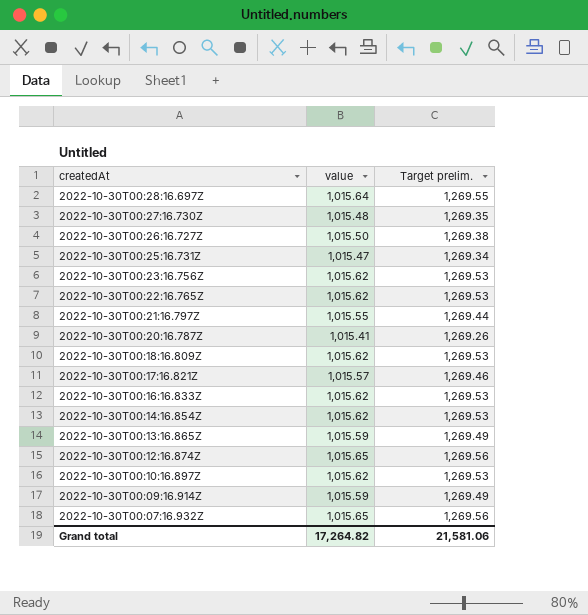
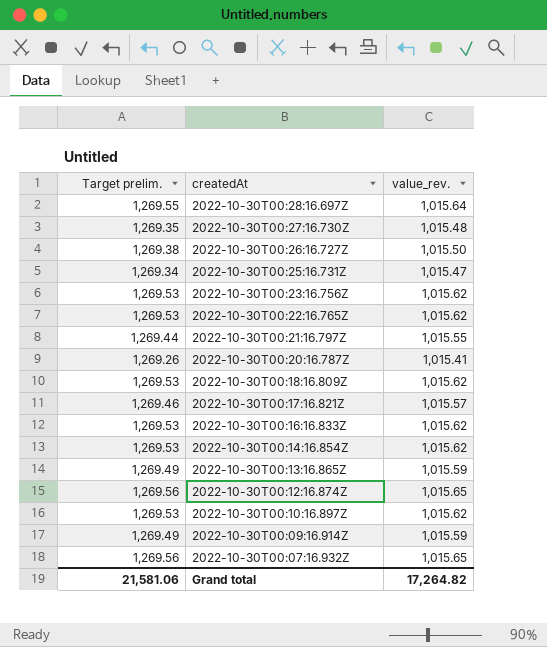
column Target prelim. | position: 3 -> 1
column name: value -> value_rev.

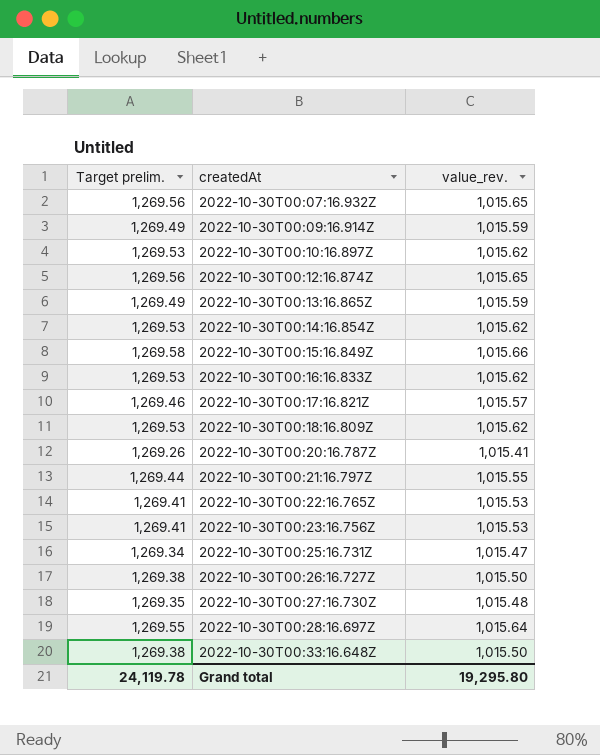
row order: createdAt descending -> createdAt ascending
row 2022-10-30T00:15:16.849Z: none -> 1,269.58 | 1,015.66
2022-10-30T00:22:16.765Z | Target prelim.: 1,269.53 -> 1,269.41
2022-10-30T00:22:16.765Z | value_rev.: 1,015.62 -> 1,015.53
2022-10-30T00:23:16.756Z | Target prelim.: 1,269.53 -> 1,269.41
2022-10-30T00:23:16.756Z | value_rev.: 1,015.62 -> 1,015.53
row 2022-10-30T00:33:16.648Z: none -> 1,269.38 | 1,015.50
Grand total | Target prelim.: 21,581.06 -> 24,119.78
Grand total | value_rev.: 17,264.82 -> 19,295.80

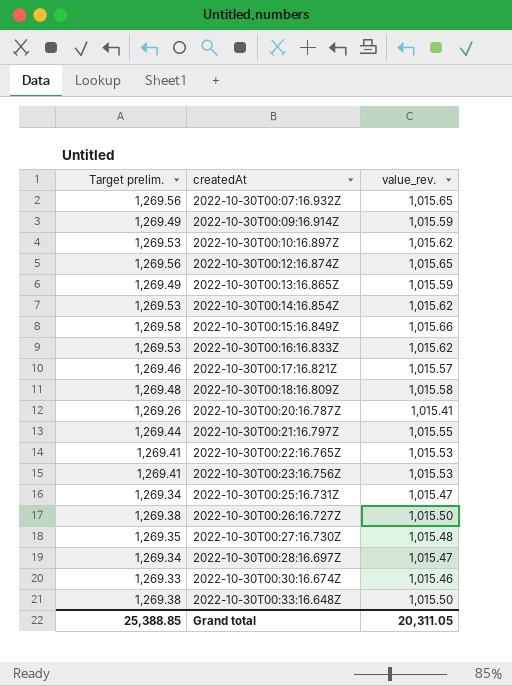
2022-10-30T00:18:16.809Z | Target prelim.: 1,269.53 -> 1,269.48
2022-10-30T00:18:16.809Z | value_rev.: 1,015.62 -> 1,015.58
2022-10-30T00:28:16.697Z | Target prelim.: 1,269.55 -> 1,269.34
2022-10-30T00:28:16.697Z | value_rev.: 1,015.64 -> 1,015.47
row 2022-10-30T00:30:16.674Z: none -> 1,269.33 | 1,015.46
Grand total | Target prelim.: 24,119.78 -> 25,388.85
Grand total | value_rev.: 19,295.80 -> 20,311.05

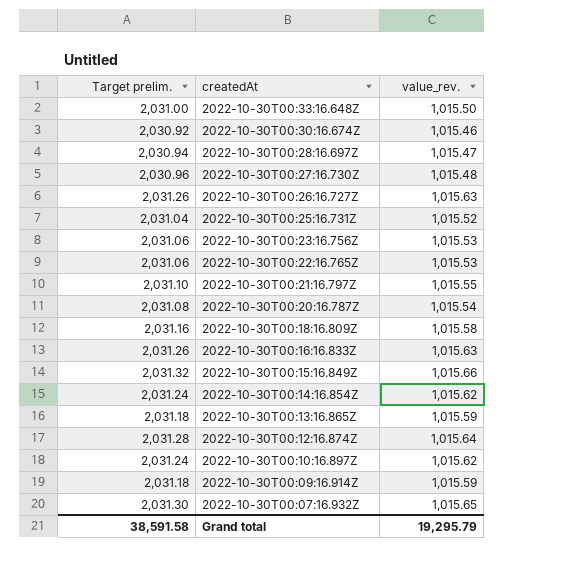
row order: createdAt ascending -> createdAt descending
column Target prelim. | formula: [value_rev.] * 1.25 -> [value_rev.] * 2
row 2022-10-30T00:17:16.821Z: 1,269.46 | 1,015.57 -> none
2022-10-30T00:26:16.727Z | value_rev.: 1,015.50 -> 1,015.63
2022-10-30T00:25:16.731Z | value_rev.: 1,015.47 -> 1,015.52
2022-10-30T00:20:16.787Z | value_rev.: 1,015.41 -> 1,015.54
2022-10-30T00:16:16.833Z | value_rev.: 1,015.62 -> 1,015.63
2022-10-30T00:12:16.874Z | value_rev.: 1,015.65 -> 1,015.64
Grand total | Target prelim.: 25,388.85 -> 38,591.58
Grand total | value_rev.: 20,311.05 -> 19,295.79

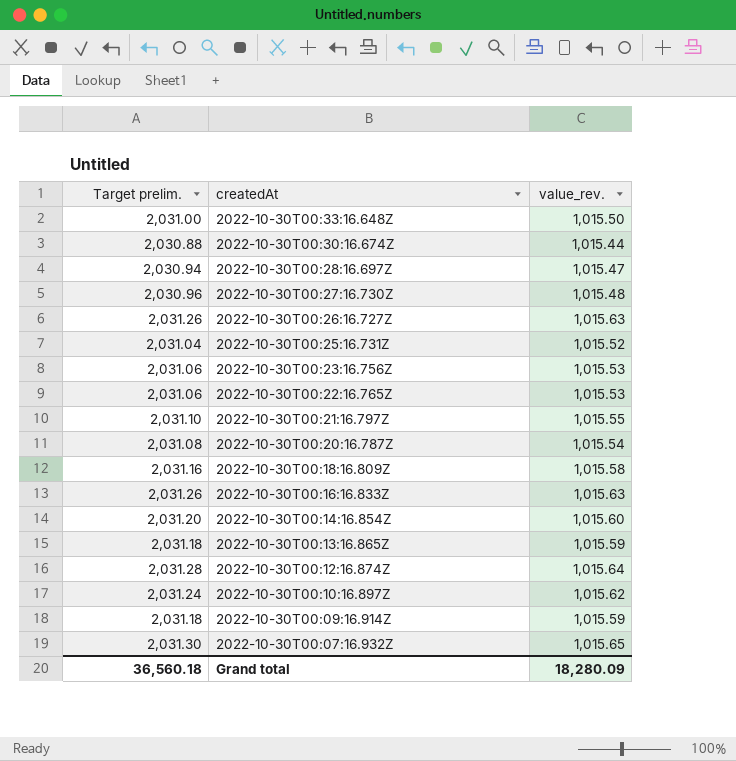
row 2022-10-30T00:15:16.849Z: 2,031.32 | 1,015.66 -> none
2022-10-30T00:30:16.674Z | Target prelim.: 2,030.92 -> 2,030.88
2022-10-30T00:30:16.674Z | value_rev.: 1,015.46 -> 1,015.44
2022-10-30T00:14:16.854Z | Target prelim.: 2,031.24 -> 2,031.20
2022-10-30T00:14:16.854Z | value_rev.: 1,015.62 -> 1,015.60
Grand total | Target prelim.: 38,591.58 -> 36,560.18
Grand total | value_rev.: 19,295.79 -> 18,280.09

